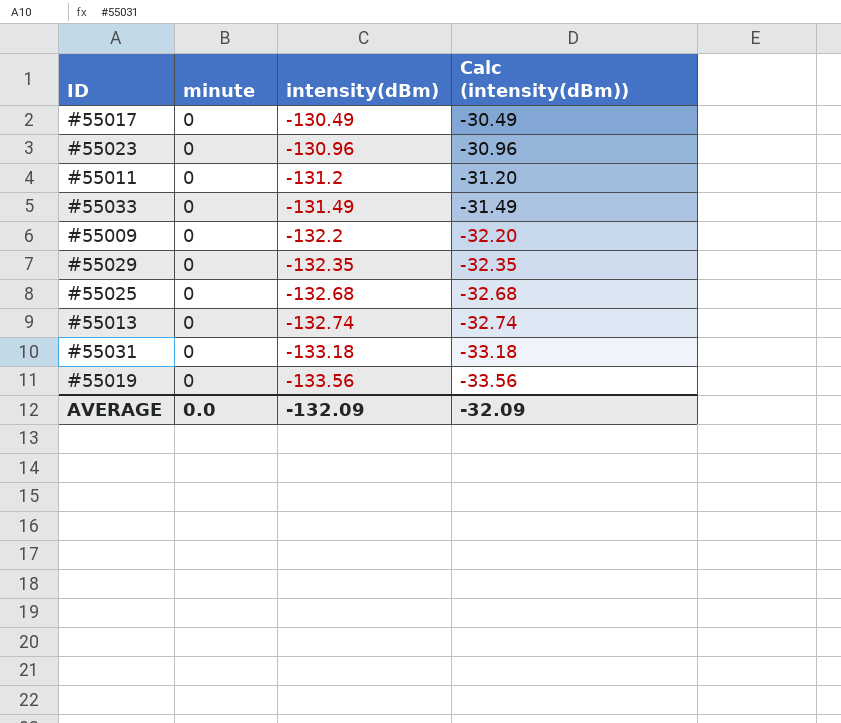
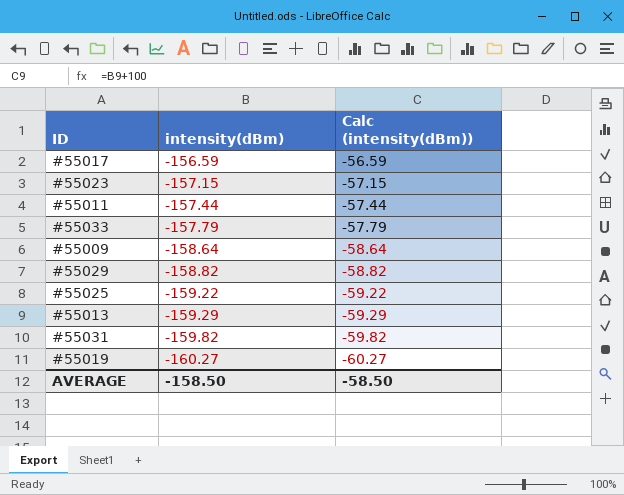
column minute | position: 2 -> none
#55017 | intensity(dBm): -130.49 -> -156.59
#55017 | Calc (intensity(dBm)): -30.49 -> -56.59
#55023 | intensity(dBm): -130.96 -> -157.15
#55023 | Calc (intensity(dBm)): -30.96 -> -57.15
#55011 | intensity(dBm): -131.2 -> -157.44
#55011 | Calc (intensity(dBm)): -31.20 -> -57.44
#55033 | intensity(dBm): -131.49 -> -157.79
#55033 | Calc (intensity(dBm)): -31.49 -> -57.79
#55009 | intensity(dBm): -132.2 -> -158.64
#55009 | Calc (intensity(dBm)): -32.20 -> -58.64
#55029 | intensity(dBm): -132.35 -> -158.82
#55029 | Calc (intensity(dBm)): -32.35 -> -58.82
#55025 | intensity(dBm): -132.68 -> -159.22
#55025 | Calc (intensity(dBm)): -32.68 -> -59.22
#55013 | intensity(dBm): -132.74 -> -159.29
#55013 | Calc (intensity(dBm)): -32.74 -> -59.29
#55031 | intensity(dBm): -133.18 -> -159.82
#55031 | Calc (intensity(dBm)): -33.18 -> -59.82
#55019 | intensity(dBm): -133.56 -> -160.27
#55019 | Calc (intensity(dBm)): -33.56 -> -60.27
AVERAGE | intensity(dBm): -132.09 -> -158.50
AVERAGE | Calc (intensity(dBm)): -32.09 -> -58.50

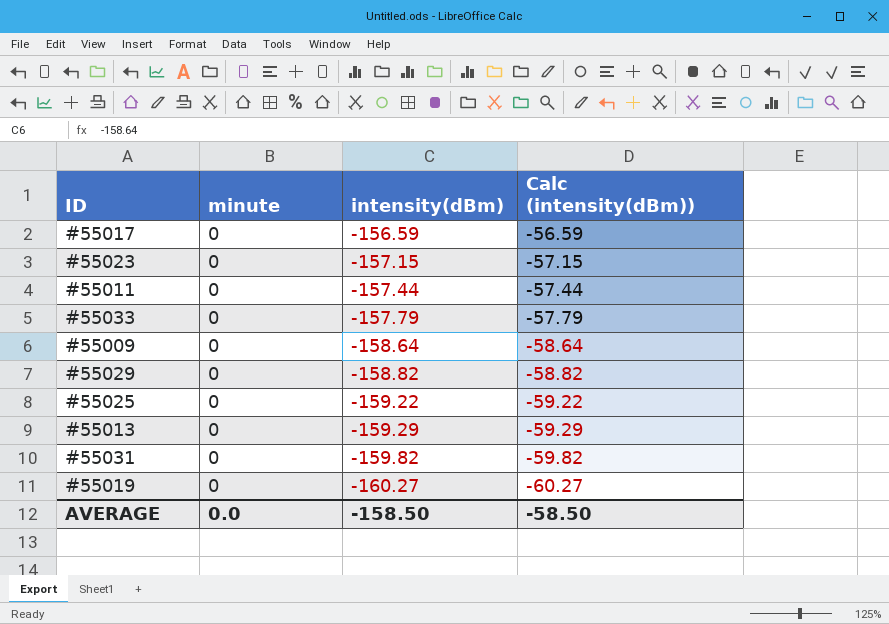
column minute | position: none -> 2

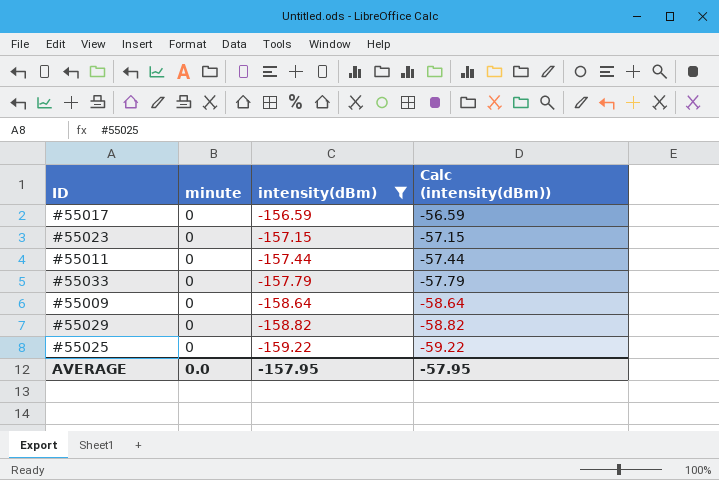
filter: none -> intensity(dBm) >= -159.22
AVERAGE | intensity(dBm): -158.50 -> -157.95
AVERAGE | Calc (intensity(dBm)): -58.50 -> -57.95

